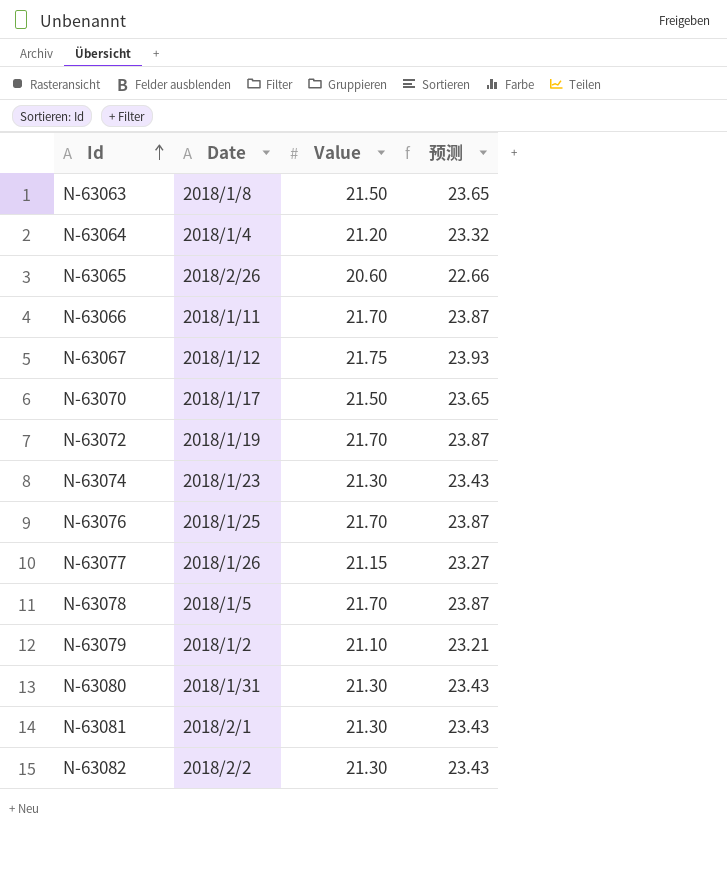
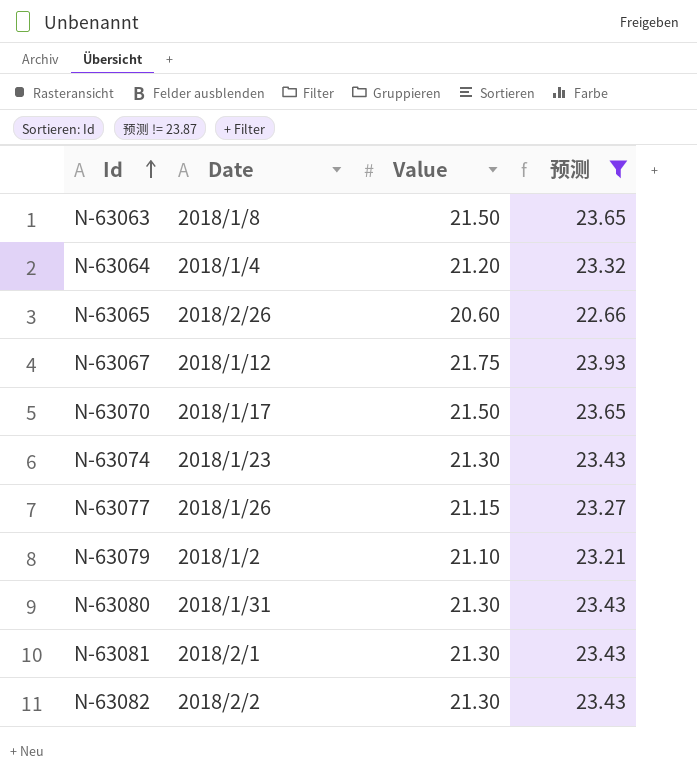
filter: none -> 预测 != 23.87

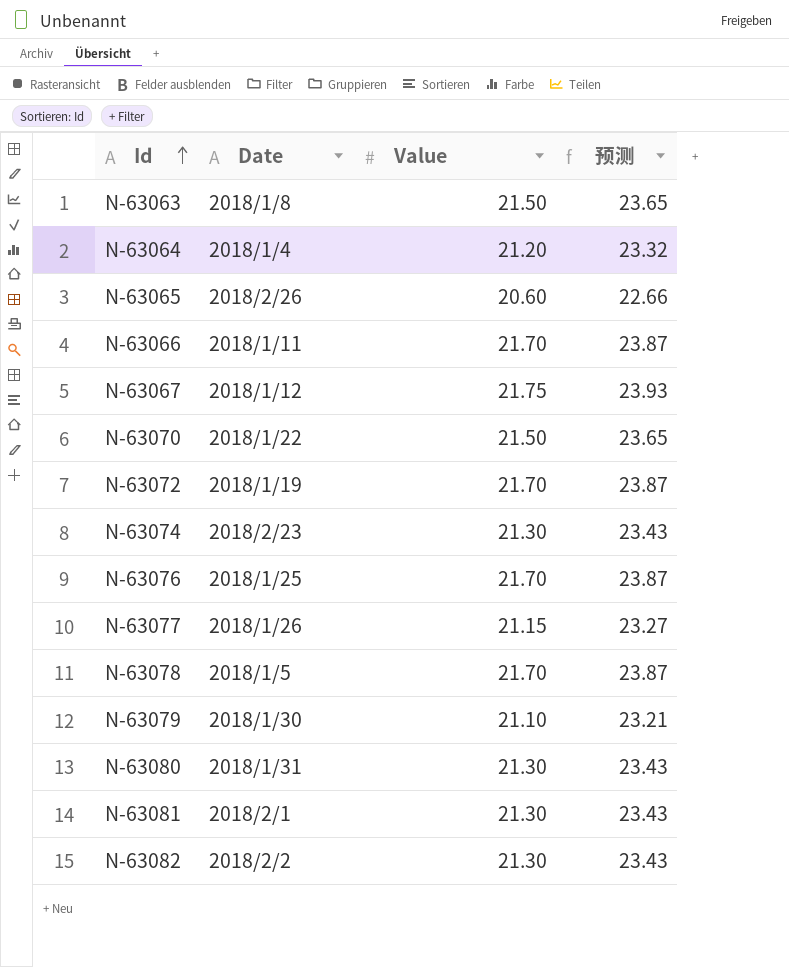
filter: 预测 != 23.87 -> none
N-63070 | Date: 2018/1/17 -> 2018/1/22
N-63074 | Date: 2018/1/23 -> 2018/2/23
N-63079 | Date: 2018/1/2 -> 2018/1/30

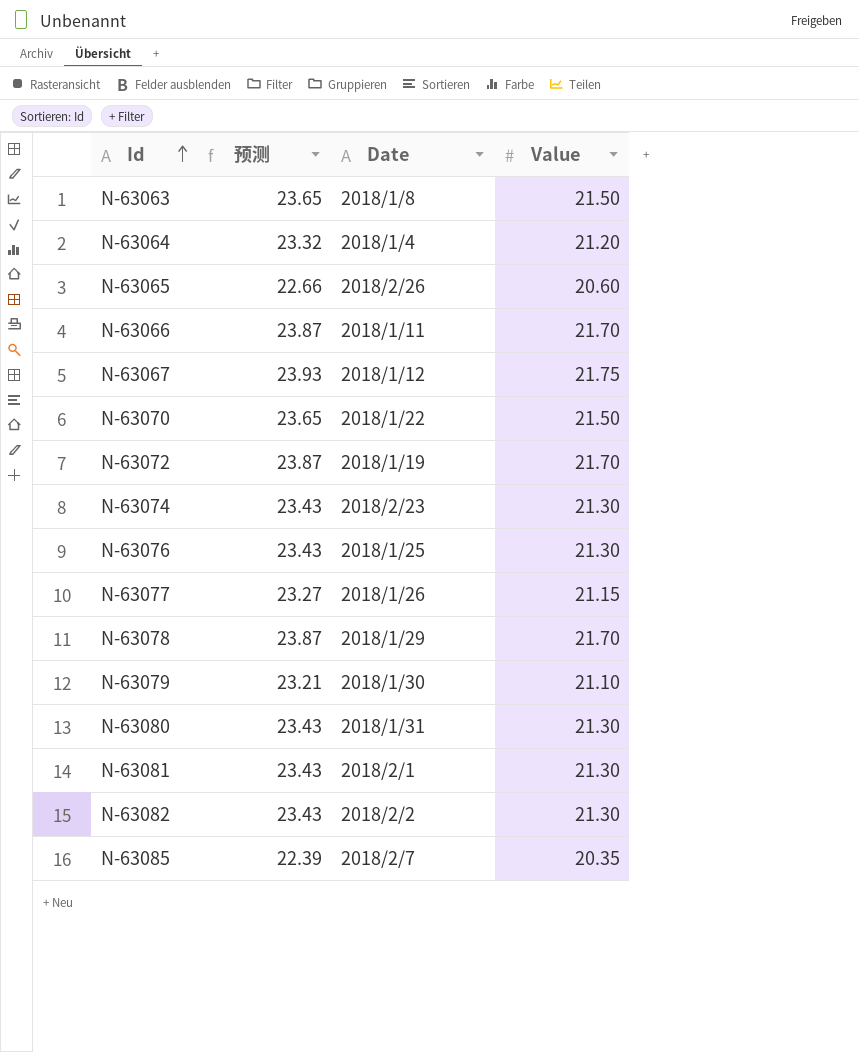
column 预测 | position: 4 -> 2
N-63076 | 预测: 23.87 -> 23.43
N-63076 | Value: 21.70 -> 21.30
N-63078 | Date: 2018/1/5 -> 2018/1/29
row N-63085: none -> 22.39 | 2018/2/7 | 20.35

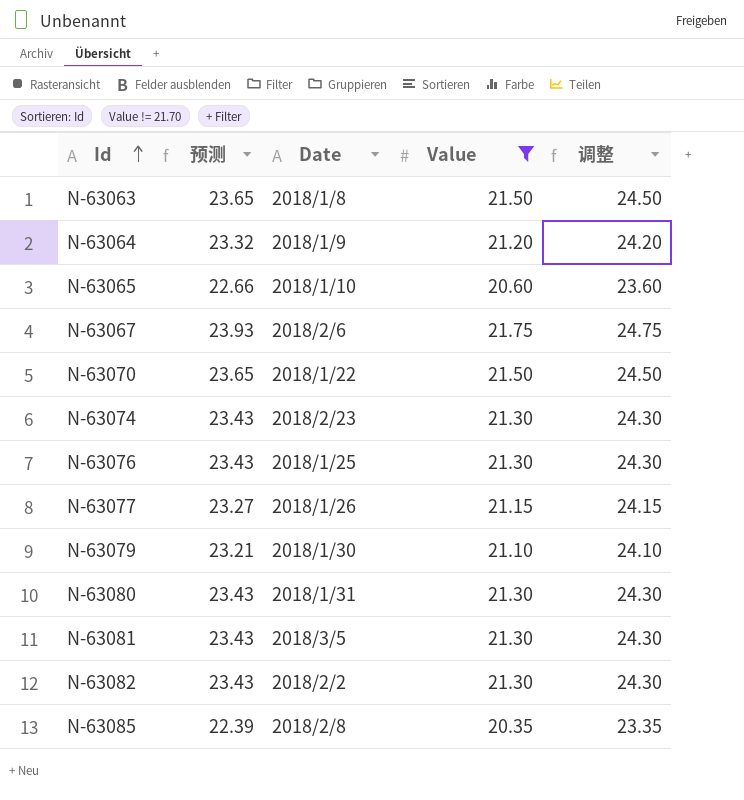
filter: none -> Value != 21.70
column 调整 | formula: none -> [Value] + 3
N-63064 | Date: 2018/1/4 -> 2018/1/9
N-63065 | Date: 2018/2/26 -> 2018/1/10
N-63067 | Date: 2018/1/12 -> 2018/2/6
N-63081 | Date: 2018/2/1 -> 2018/3/5
N-63085 | Date: 2018/2/7 -> 2018/2/8

